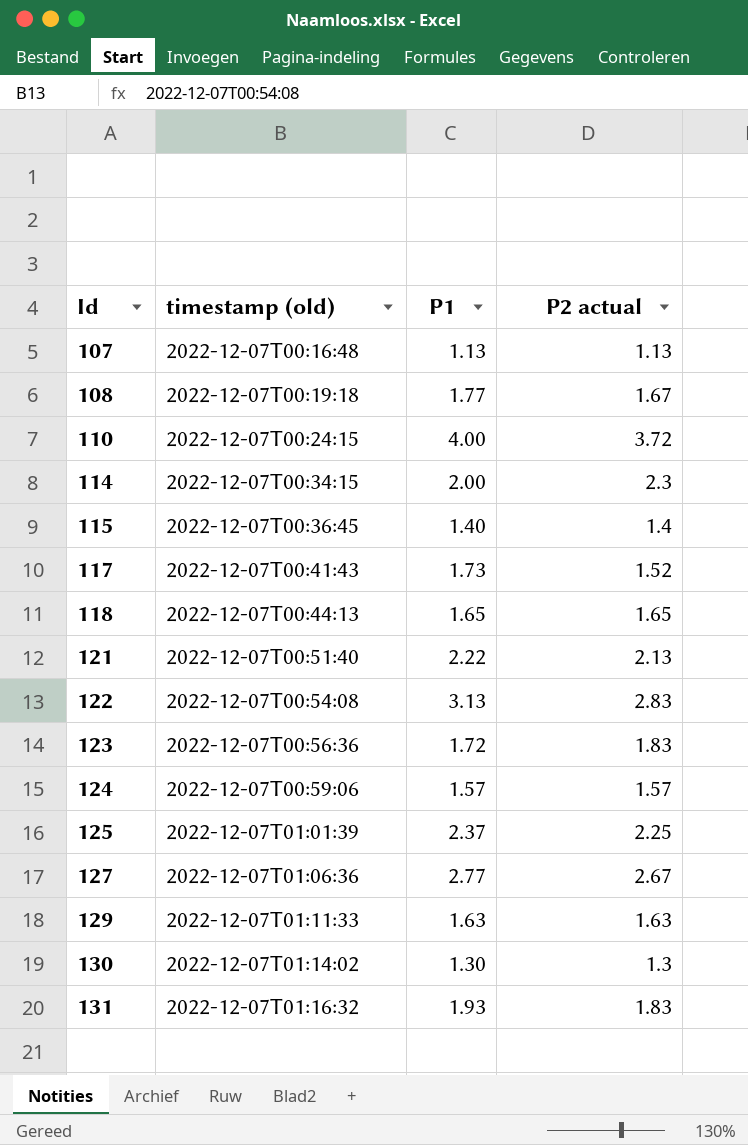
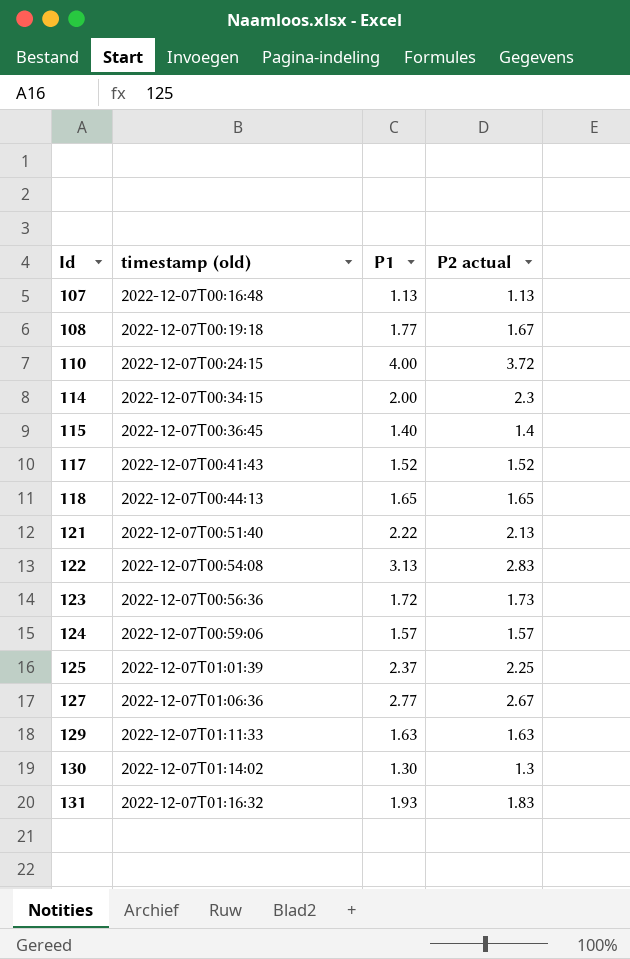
117 | P1: 1.73 -> 1.52
123 | P2 actual: 1.83 -> 1.73

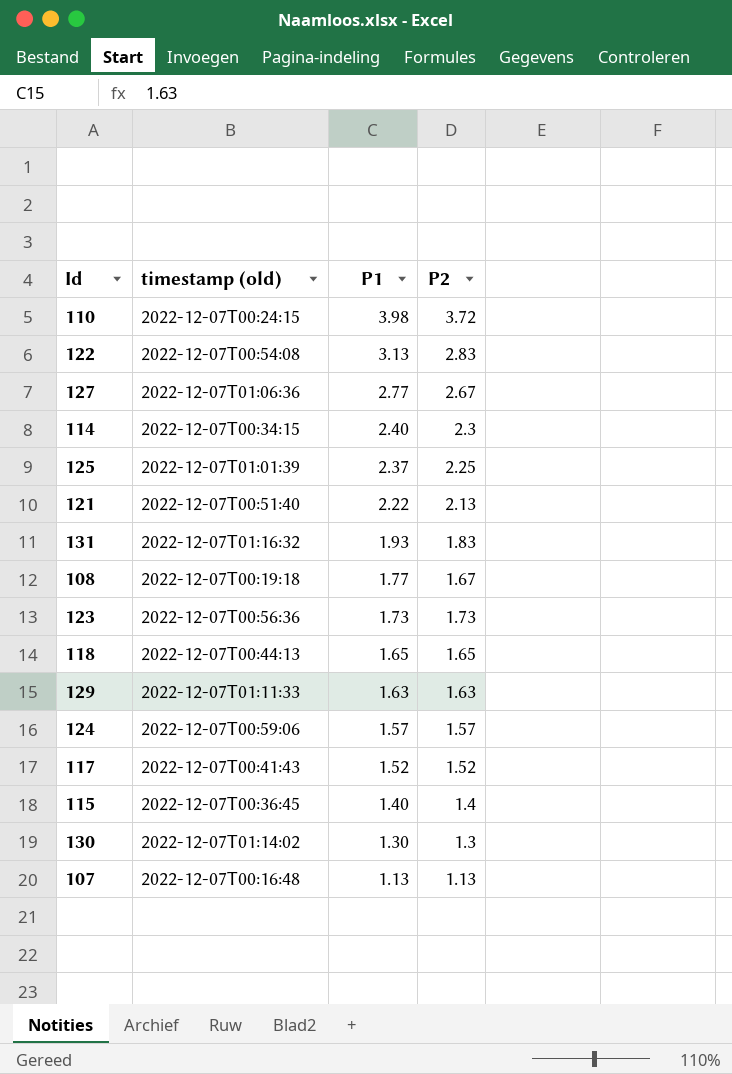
row order: Id ascending -> P1 descending
column name: P2 actual -> P2
110 | P1: 4.00 -> 3.98
114 | P1: 2.00 -> 2.40
123 | P1: 1.72 -> 1.73

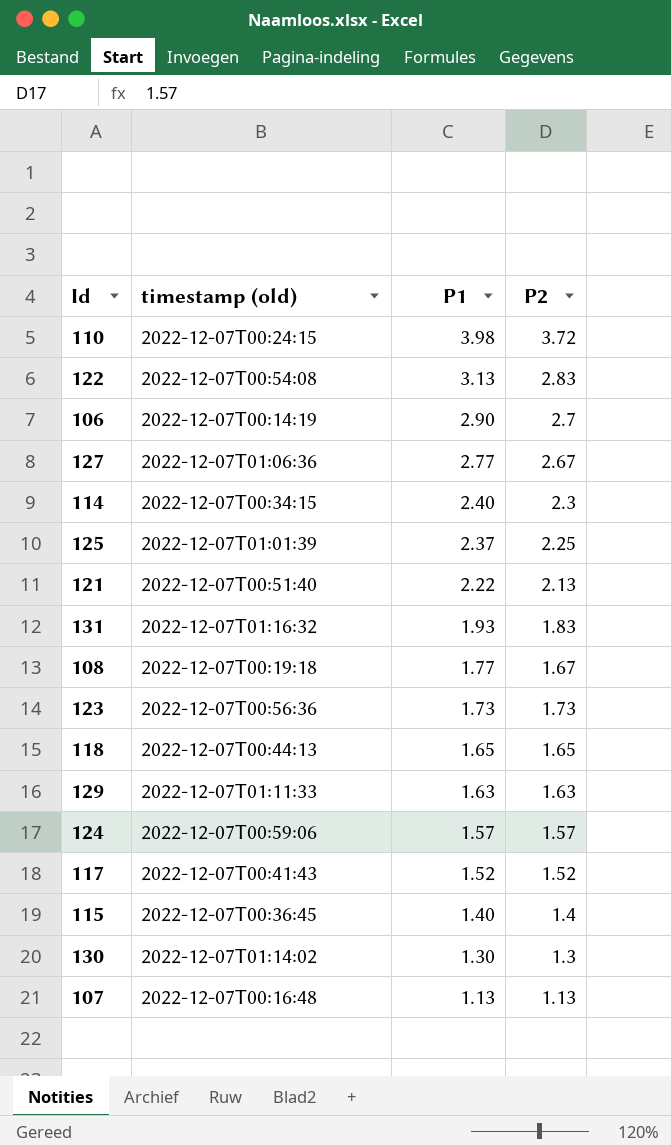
row 106: none -> 2022-12-07T00:14:19 | 2.90 | 2.7

